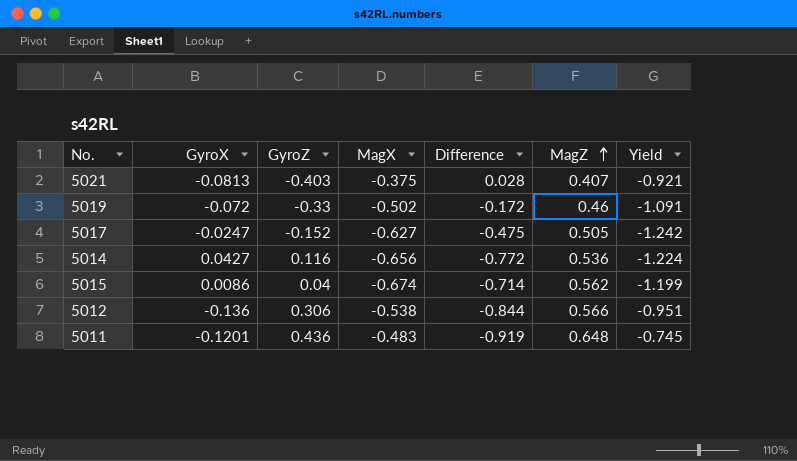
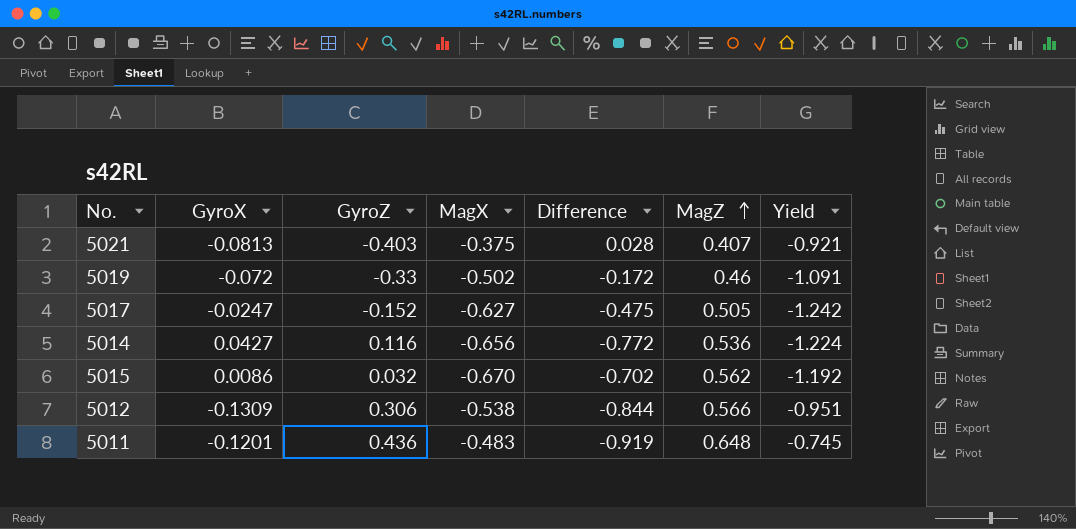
5015 | GyroZ: 0.04 -> 0.032
5015 | MagX: -0.674 -> -0.670
5015 | Difference: -0.714 -> -0.702
5015 | Yield: -1.199 -> -1.192
5012 | GyroX: -0.136 -> -0.1309

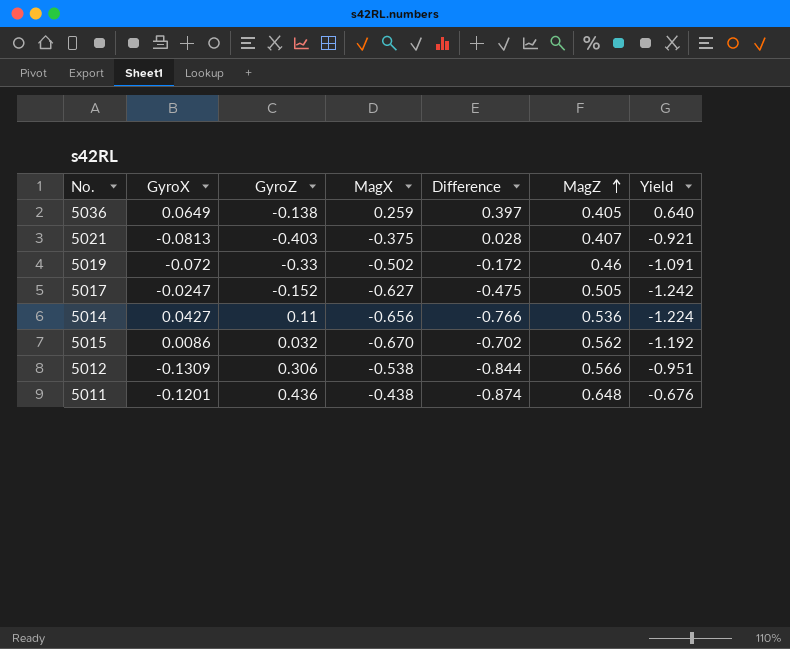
row 5036: none -> 0.0649 | -0.138 | 0.259 | 0.397 | 0.405 | 0.640
5014 | GyroZ: 0.116 -> 0.11
5014 | Difference: -0.772 -> -0.766
5011 | MagX: -0.483 -> -0.438
5011 | Difference: -0.919 -> -0.874
5011 | Yield: -0.745 -> -0.676

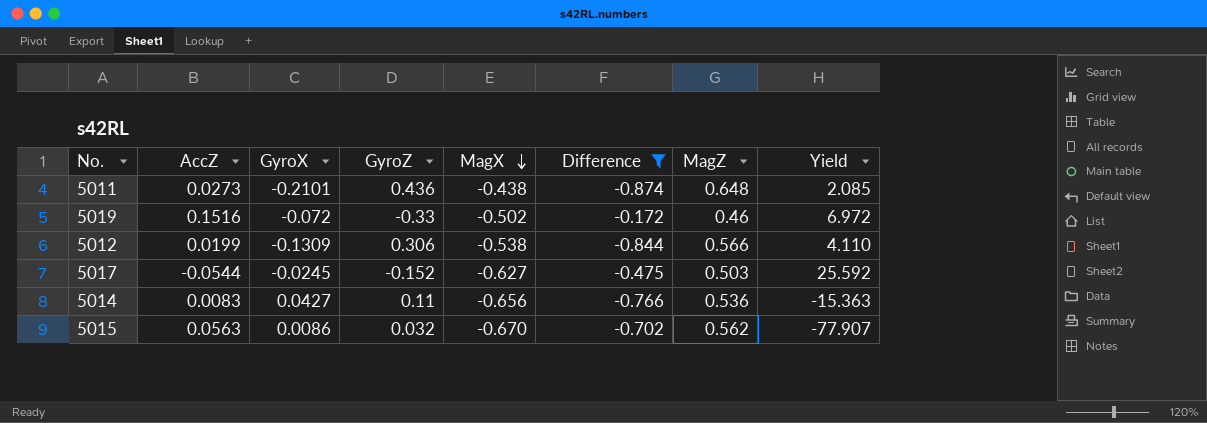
filter: none -> Difference <= -0.172
row order: MagZ ascending -> MagX descending
column AccZ | position: none -> 2
column Yield | formula: [MagX] / [MagZ] -> [MagX] / [GyroX]
5011 | GyroX: -0.1201 -> -0.2101
5017 | GyroX: -0.0247 -> -0.0245
5017 | MagZ: 0.505 -> 0.503

